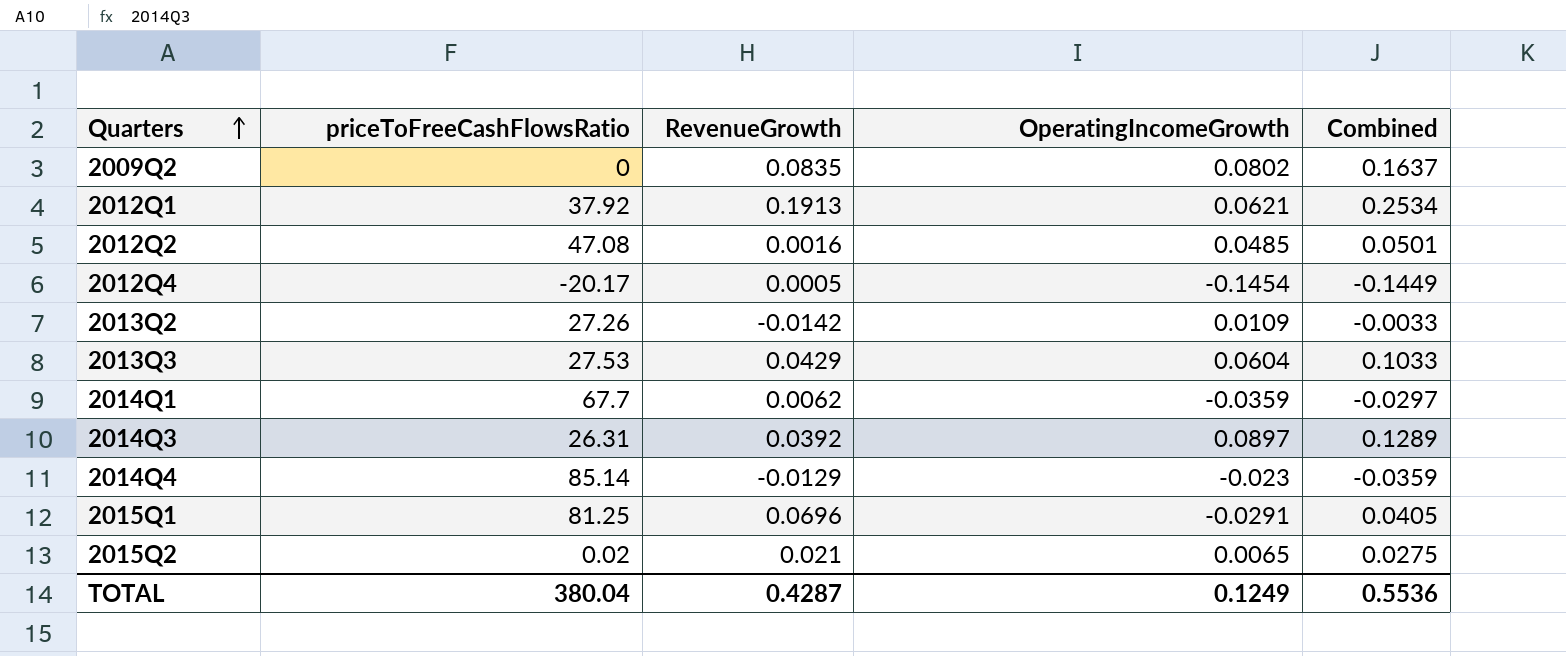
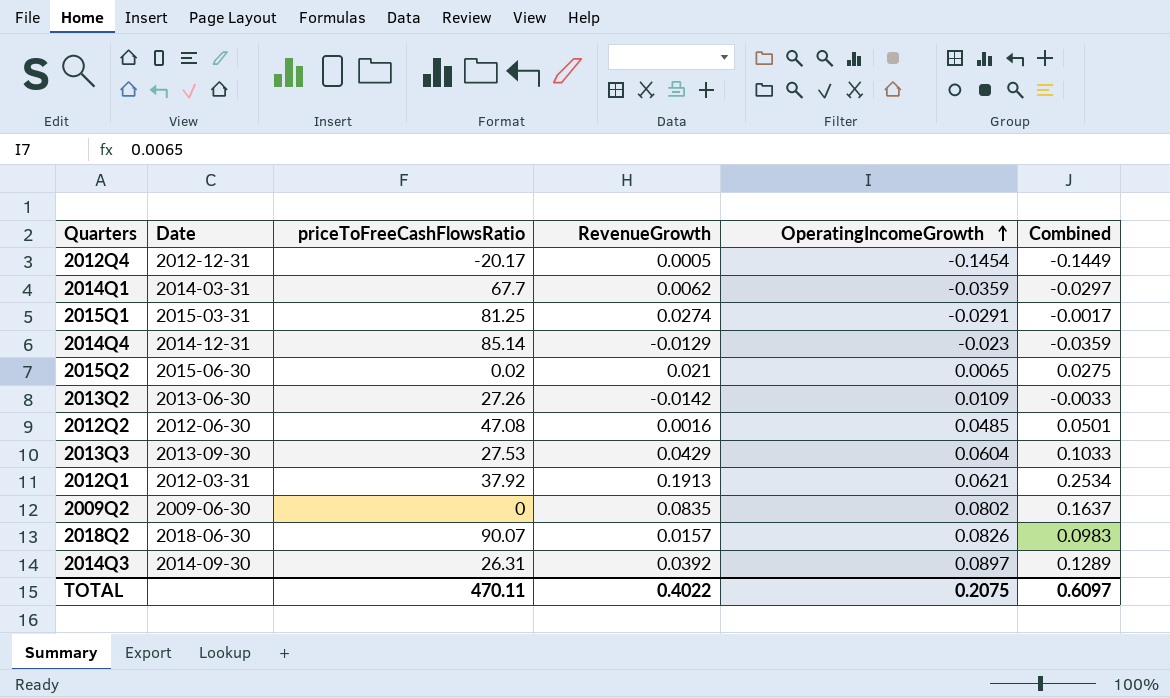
row order: Quarters ascending -> OperatingIncomeGrowth ascending
column Date | position: none -> 2
2015Q1 | RevenueGrowth: 0.0696 -> 0.0274
2015Q1 | Combined: 0.0405 -> -0.0017
row 2018Q2: none -> 2018-06-30 | 90.07 | 0.0157 | 0.0826 | 0.0983
TOTAL | priceToFreeCashFlowsRatio: 380.04 -> 470.11
TOTAL | RevenueGrowth: 0.4287 -> 0.4022
TOTAL | OperatingIncomeGrowth: 0.1249 -> 0.2075
TOTAL | Combined: 0.5536 -> 0.6097

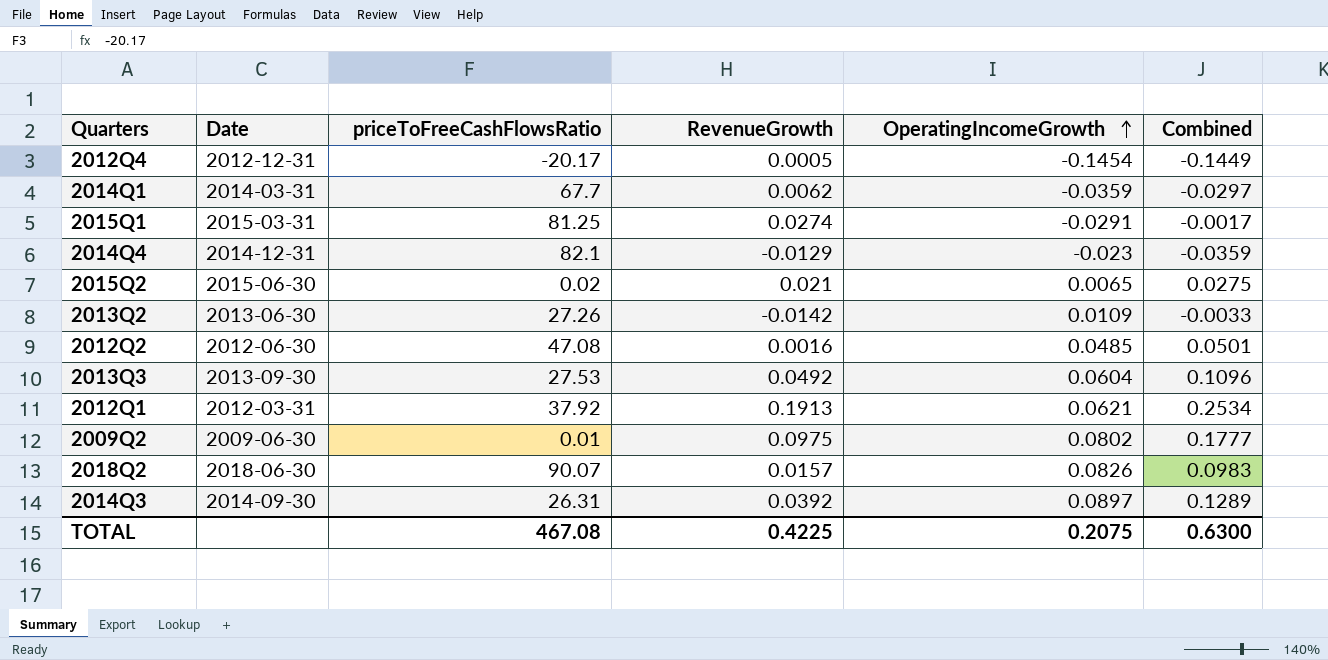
2014Q4 | priceToFreeCashFlowsRatio: 85.14 -> 82.1
2013Q3 | RevenueGrowth: 0.0429 -> 0.0492
2013Q3 | Combined: 0.1033 -> 0.1096
2009Q2 | priceToFreeCashFlowsRatio: 0 -> 0.01
2009Q2 | RevenueGrowth: 0.0835 -> 0.0975
2009Q2 | Combined: 0.1637 -> 0.1777
TOTAL | priceToFreeCashFlowsRatio: 470.11 -> 467.08
TOTAL | RevenueGrowth: 0.4022 -> 0.4225
TOTAL | Combined: 0.6097 -> 0.6300

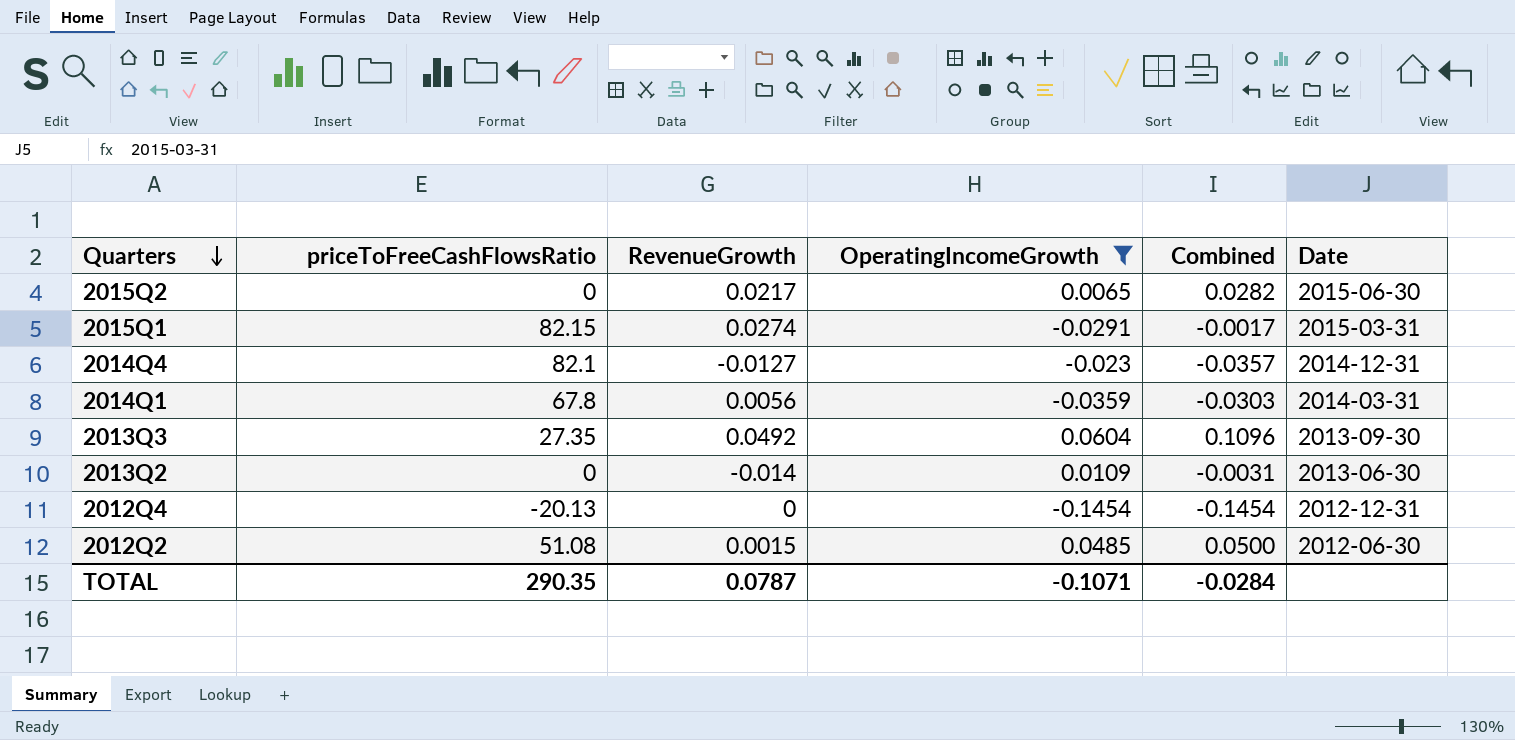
filter: none -> OperatingIncomeGrowth <= 0.0604
row order: OperatingIncomeGrowth ascending -> Quarters descending
column Date | position: 2 -> 6
2015Q2 | priceToFreeCashFlowsRatio: 0.02 -> 0
2015Q2 | RevenueGrowth: 0.021 -> 0.0217
2015Q2 | Combined: 0.0275 -> 0.0282
2015Q1 | priceToFreeCashFlowsRatio: 81.25 -> 82.15
2014Q4 | RevenueGrowth: -0.0129 -> -0.0127
2014Q4 | Combined: -0.0359 -> -0.0357
2014Q1 | priceToFreeCashFlowsRatio: 67.7 -> 67.8
2014Q1 | RevenueGrowth: 0.0062 -> 0.0056
2014Q1 | Combined: -0.0297 -> -0.0303
2013Q3 | priceToFreeCashFlowsRatio: 27.53 -> 27.35
2013Q2 | priceToFreeCashFlowsRatio: 27.26 -> 0
2013Q2 | RevenueGrowth: -0.0142 -> -0.014
2013Q2 | Combined: -0.0033 -> -0.0031
2012Q4 | priceToFreeCashFlowsRatio: -20.17 -> -20.13
2012Q4 | RevenueGrowth: 0.0005 -> 0
2012Q4 | Combined: -0.1449 -> -0.1454
2012Q2 | priceToFreeCashFlowsRatio: 47.08 -> 51.08
2012Q2 | RevenueGrowth: 0.0016 -> 0.0015
2012Q2 | Combined: 0.0501 -> 0.0500
TOTAL | priceToFreeCashFlowsRatio: 467.08 -> 290.35
TOTAL | RevenueGrowth: 0.4225 -> 0.0787
TOTAL | OperatingIncomeGrowth: 0.2075 -> -0.1071
TOTAL | Combined: 0.6300 -> -0.0284

